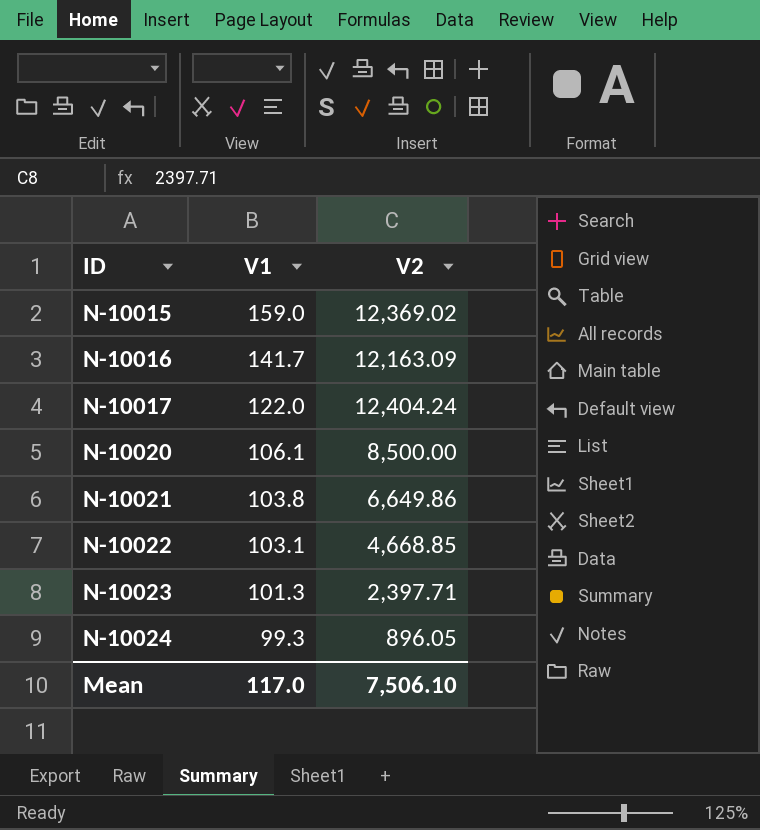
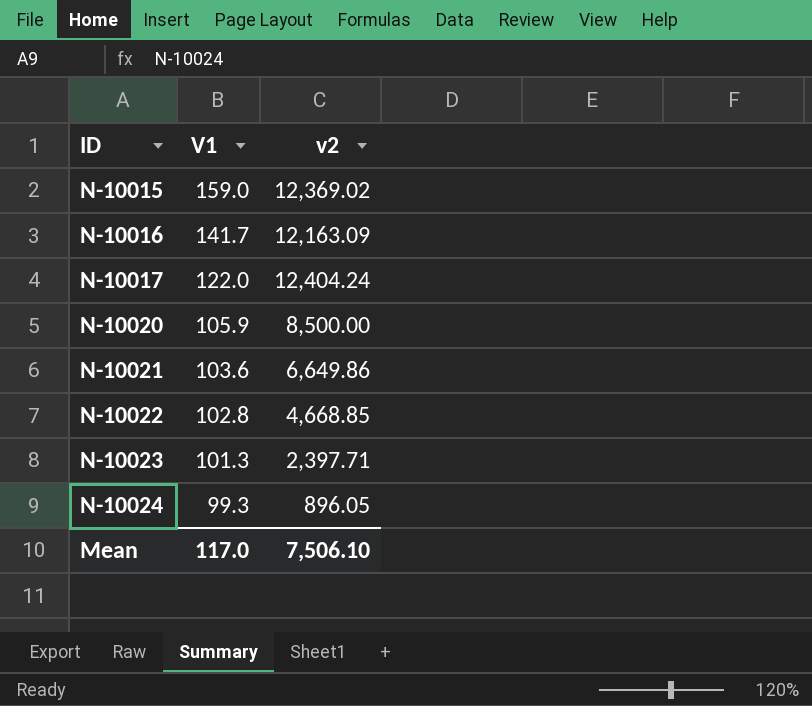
column name: V2 -> v2
N-10020 | V1: 106.1 -> 105.9
N-10021 | V1: 103.8 -> 103.6
N-10022 | V1: 103.1 -> 102.8

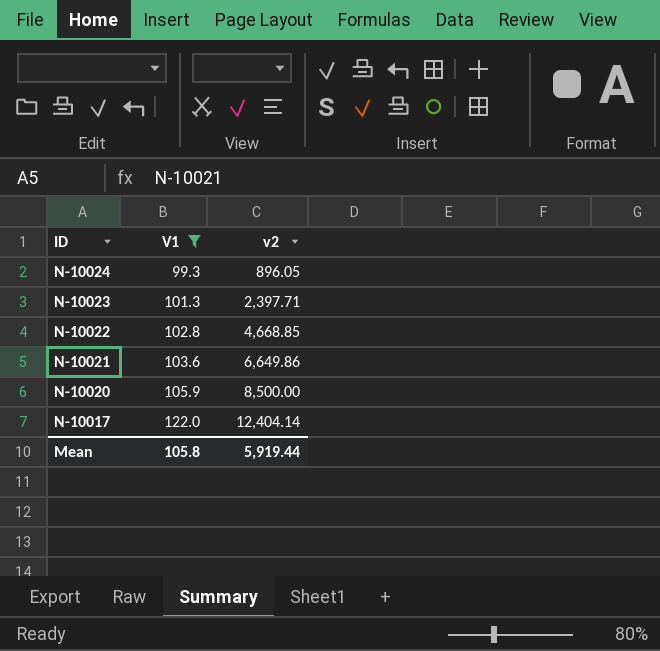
filter: none -> V1 <= 122.0
row order: ID ascending -> ID descending
N-10017 | v2: 12,404.24 -> 12,404.14
Mean | V1: 117.0 -> 105.8
Mean | v2: 7,506.10 -> 5,919.44

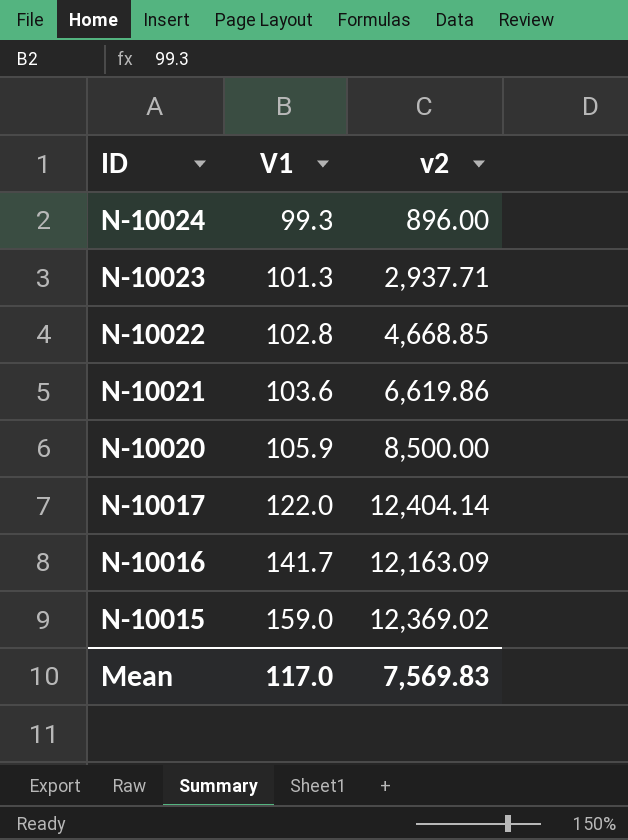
filter: V1 <= 122.0 -> none
N-10024 | v2: 896.05 -> 896.00
N-10023 | v2: 2,397.71 -> 2,937.71
N-10021 | v2: 6,649.86 -> 6,619.86
Mean | V1: 105.8 -> 117.0
Mean | v2: 5,919.44 -> 7,569.83

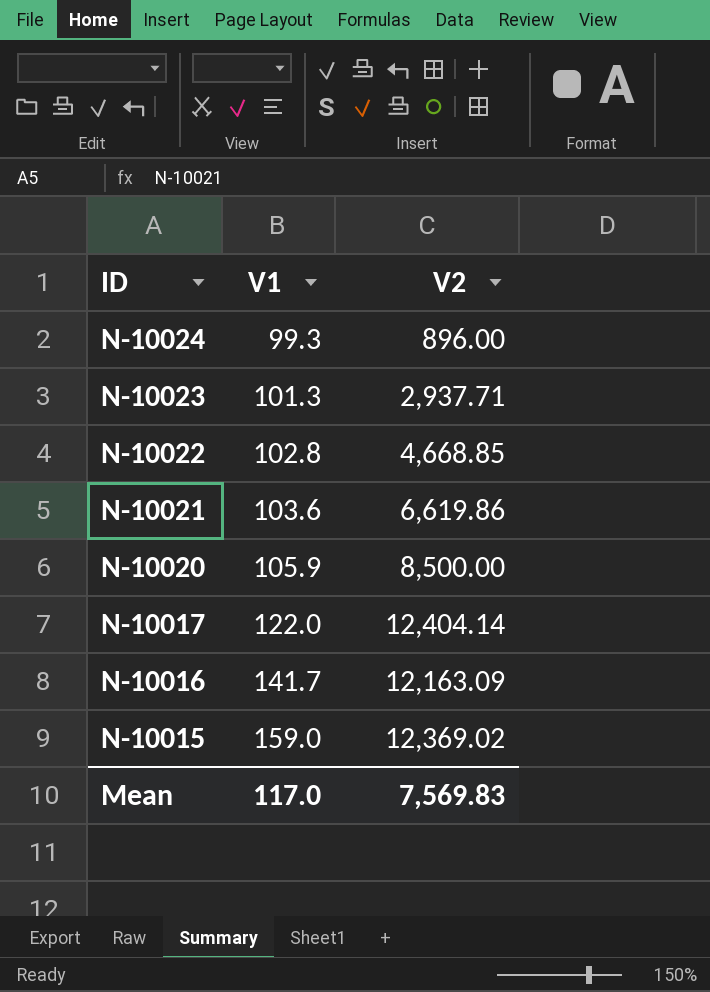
column name: v2 -> V2

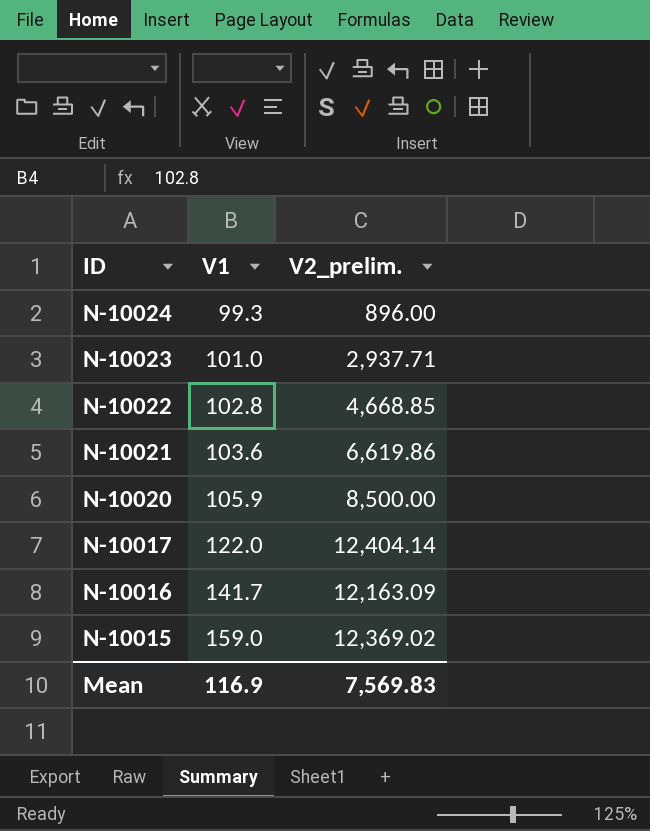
column name: V2 -> V2_prelim.
N-10023 | V1: 101.3 -> 101.0
Mean | V1: 117.0 -> 116.9

